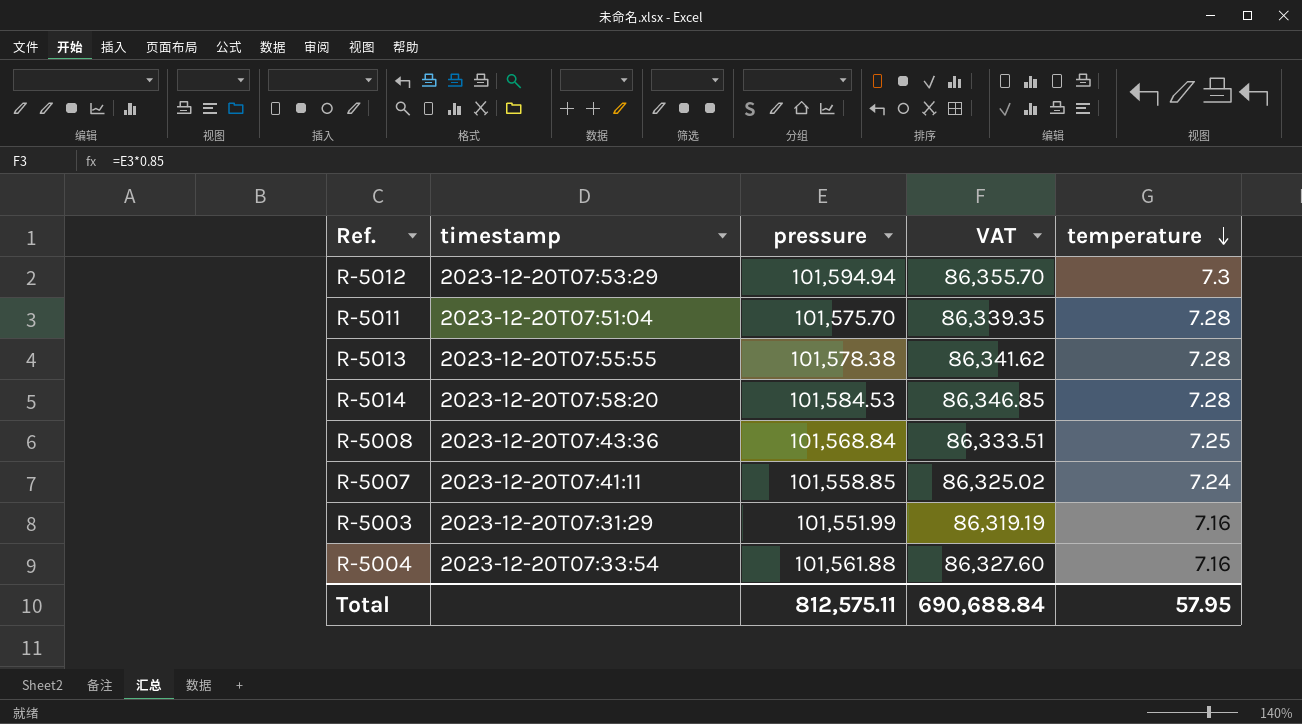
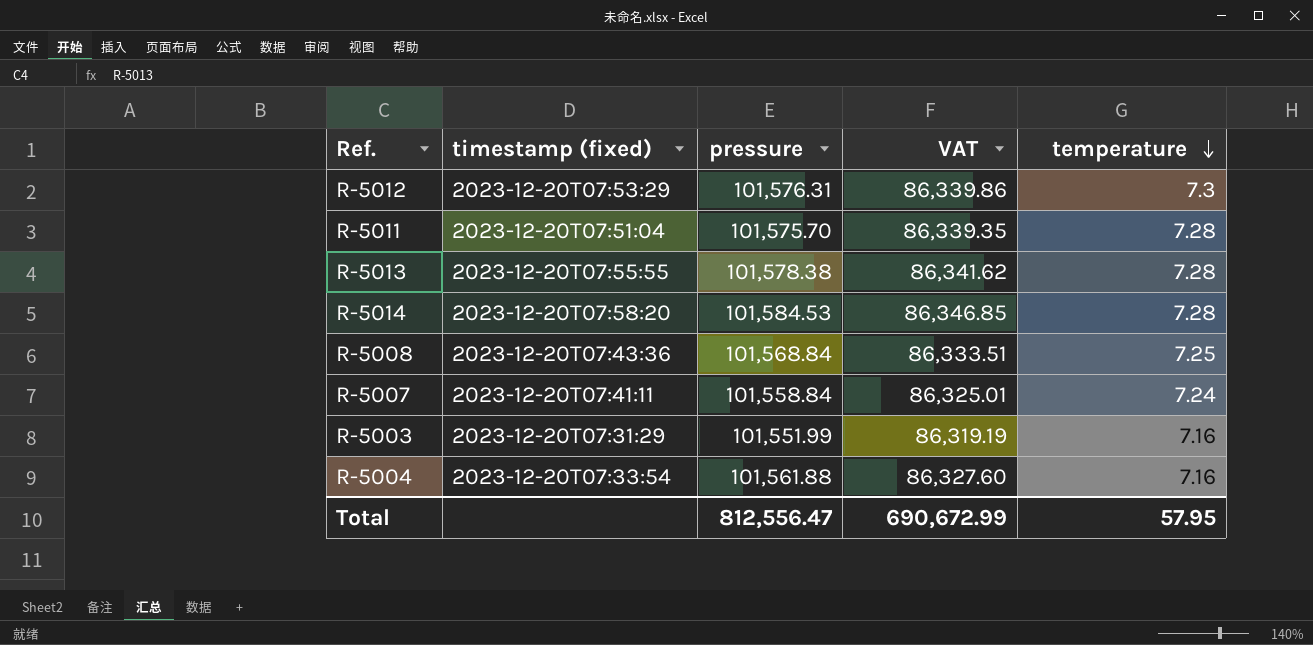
column name: timestamp -> timestamp (fixed)
R-5012 | pressure: 101,594.94 -> 101,576.31
R-5012 | VAT: 86,355.70 -> 86,339.86
R-5007 | pressure: 101,558.85 -> 101,558.84
R-5007 | VAT: 86,325.02 -> 86,325.01
Total | pressure: 812,575.11 -> 812,556.47
Total | VAT: 690,688.84 -> 690,672.99

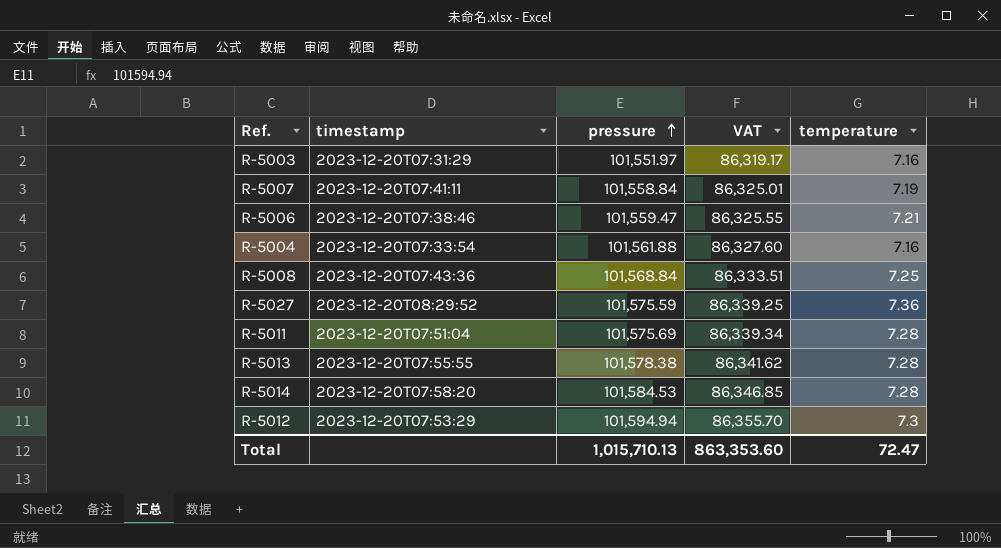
row order: temperature descending -> pressure ascending
column name: timestamp (fixed) -> timestamp
R-5003 | pressure: 101,551.99 -> 101,551.97
R-5003 | VAT: 86,319.19 -> 86,319.17
R-5007 | temperature: 7.24 -> 7.19
row R-5006: none -> 2023-12-20T07:38:46 | 101,559.47 | 86,325.55 | 7.21
row R-5027: none -> 2023-12-20T08:29:52 | 101,575.59 | 86,339.25 | 7.36
R-5011 | pressure: 101,575.70 -> 101,575.69
R-5011 | VAT: 86,339.35 -> 86,339.34
R-5012 | pressure: 101,576.31 -> 101,594.94
R-5012 | VAT: 86,339.86 -> 86,355.70
Total | pressure: 812,556.47 -> 1,015,710.13
Total | VAT: 690,672.99 -> 863,353.60
Total | temperature: 57.95 -> 72.47

